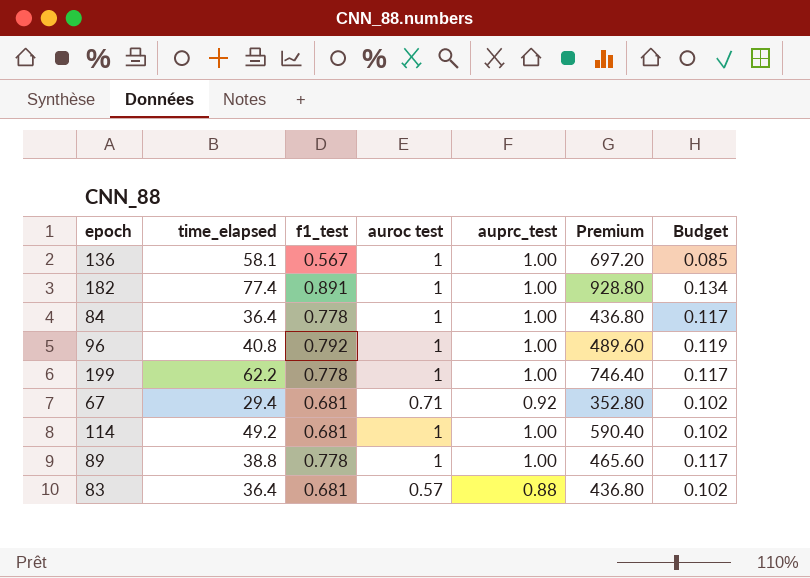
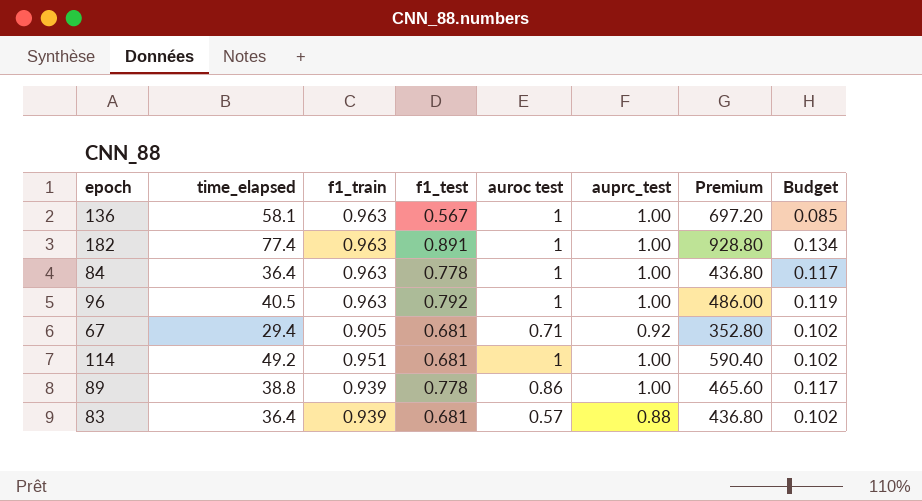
column f1_train | position: none -> 3
row 199: 62.2 | 0.778 | 1 | 1.00 | 746.40 | 0.117 -> none
96 | time_elapsed: 40.8 -> 40.5
96 | Premium: 489.60 -> 486.00
89 | auroc test: 1 -> 0.86

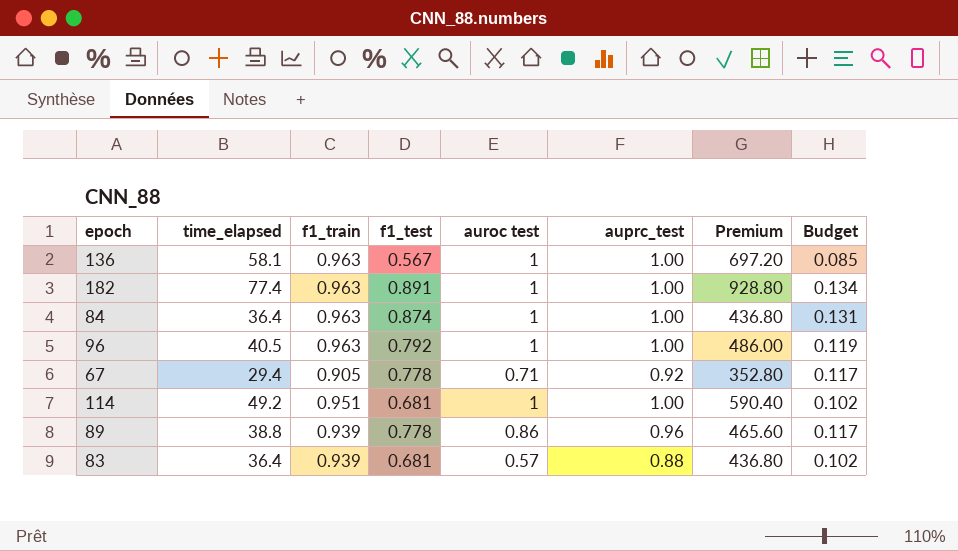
84 | f1_test: 0.778 -> 0.874
84 | Budget: 0.117 -> 0.131
67 | f1_test: 0.681 -> 0.778
67 | Budget: 0.102 -> 0.117
89 | auprc_test: 1.00 -> 0.96

